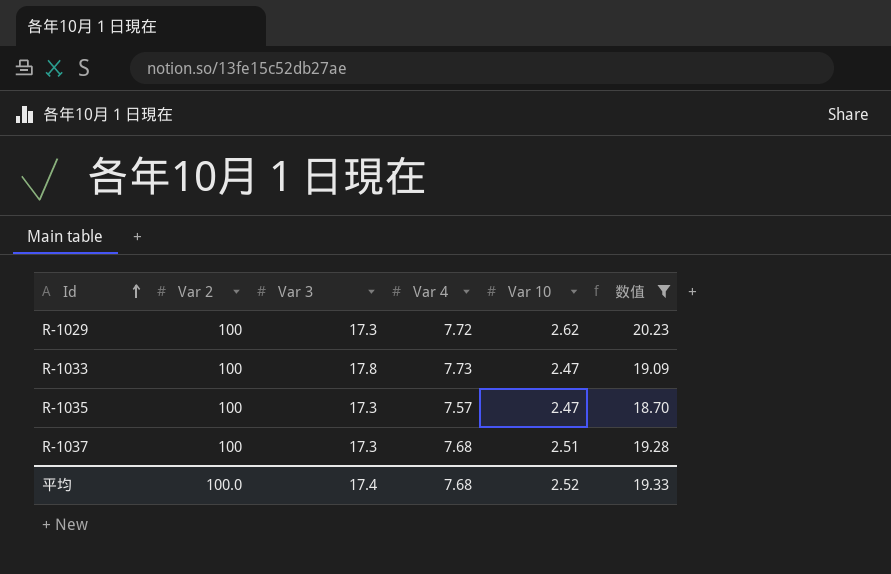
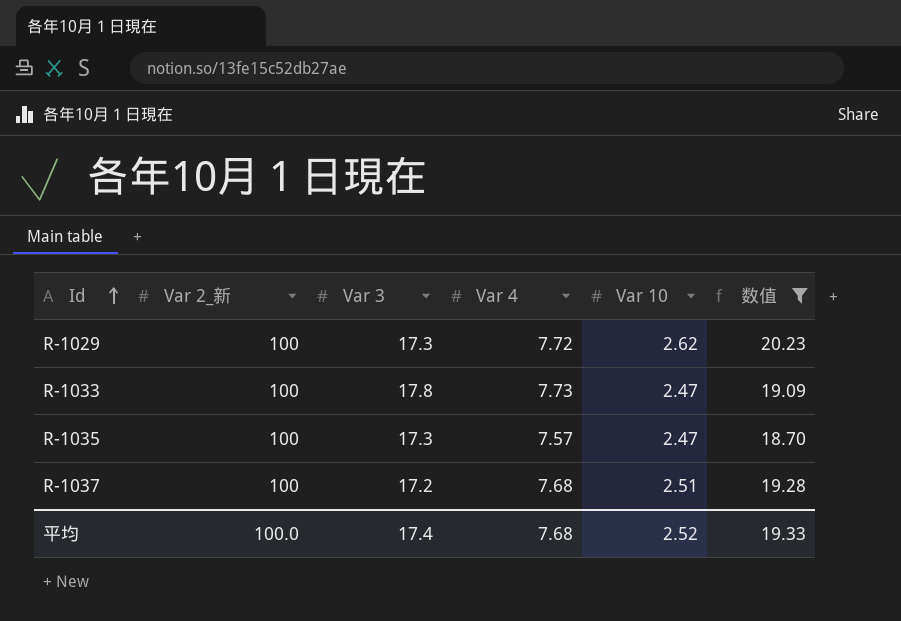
column name: Var 2 -> Var 2_新
R-1037 | Var 3: 17.3 -> 17.2

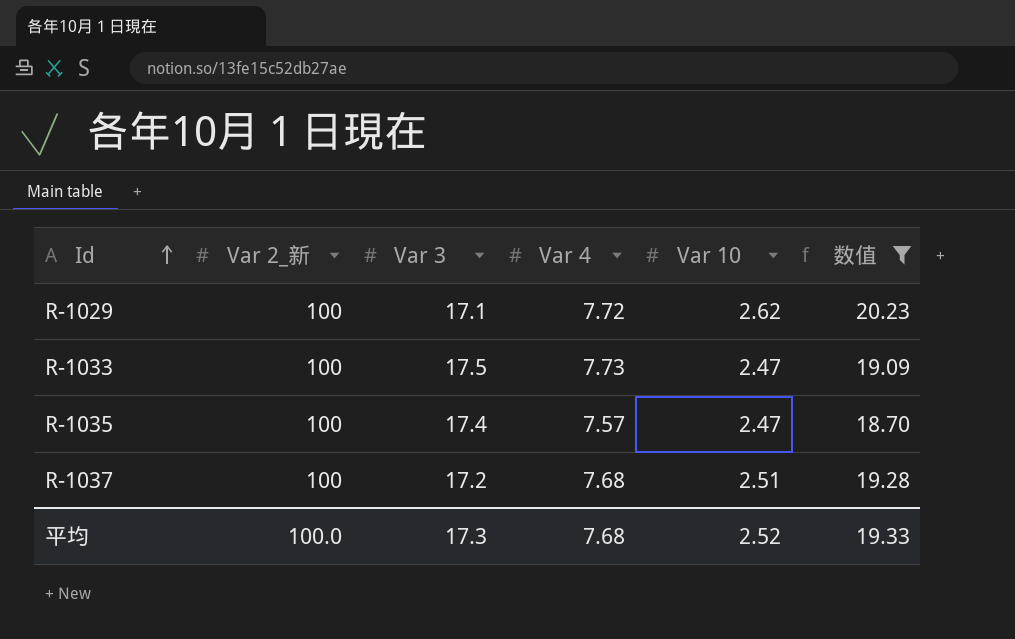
R-1029 | Var 3: 17.3 -> 17.1
R-1033 | Var 3: 17.8 -> 17.5
R-1035 | Var 3: 17.3 -> 17.4
平均 | Var 3: 17.4 -> 17.3

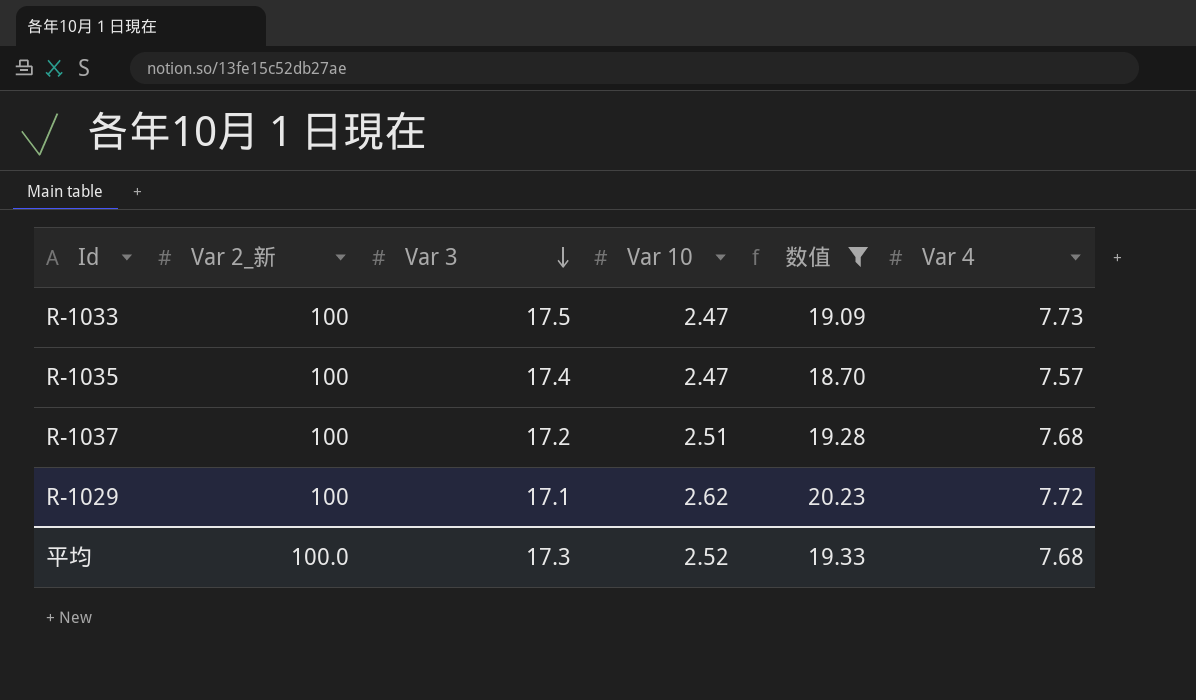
row order: Id ascending -> Var 3 descending
column Var 4 | position: 4 -> 6

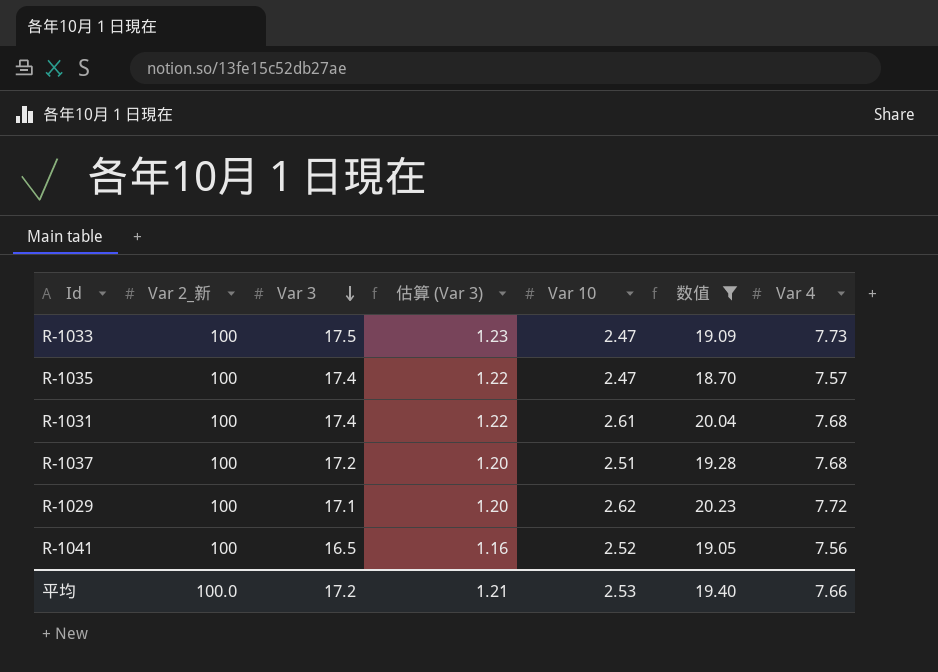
column 估算 (Var 3) | formula: none -> [Var 3] * 0.07
row R-1031: none -> 100 | 17.4 | 1.22 | 2.61 | 20.04 | 7.68
row R-1041: none -> 100 | 16.5 | 1.16 | 2.52 | 19.05 | 7.56
平均 | Var 3: 17.3 -> 17.2
平均 | Var 10: 2.52 -> 2.53
平均 | 数值: 19.33 -> 19.40
平均 | Var 4: 7.68 -> 7.66

